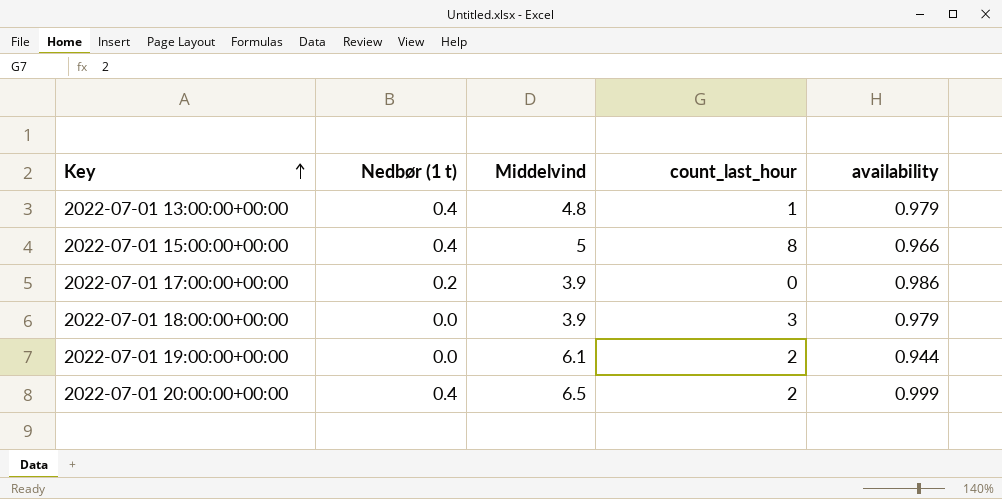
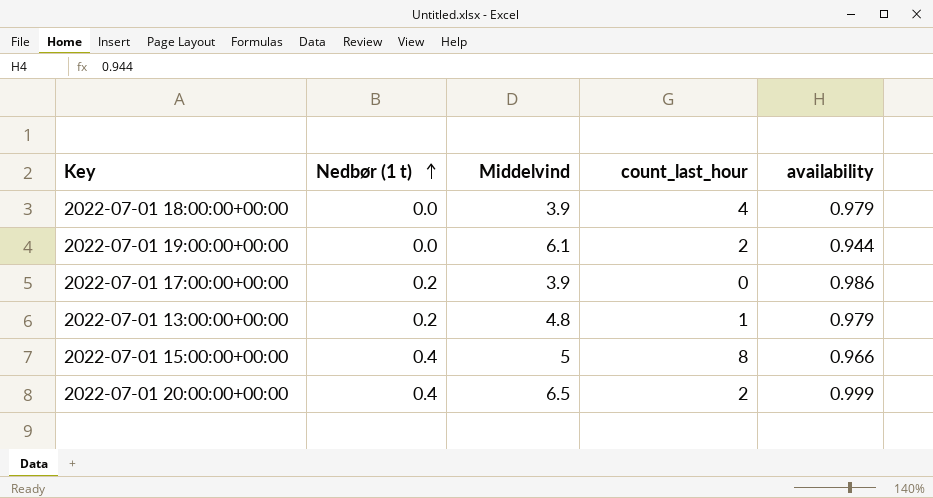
row order: Key ascending -> Nedbør (1 t) ascending
2022-07-01 18:00:00+00:00 | count_last_hour: 3 -> 4
2022-07-01 13:00:00+00:00 | Nedbør (1 t): 0.4 -> 0.2

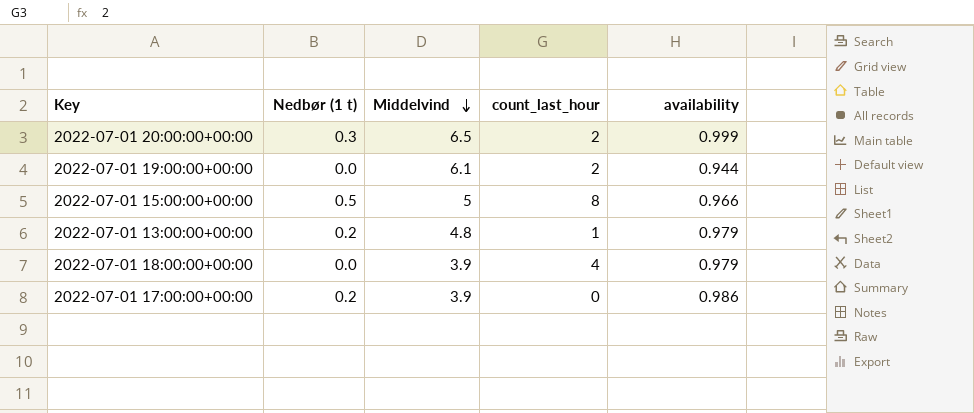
row order: Nedbør (1 t) ascending -> Middelvind descending
2022-07-01 20:00:00+00:00 | Nedbør (1 t): 0.4 -> 0.3
2022-07-01 15:00:00+00:00 | Nedbør (1 t): 0.4 -> 0.5

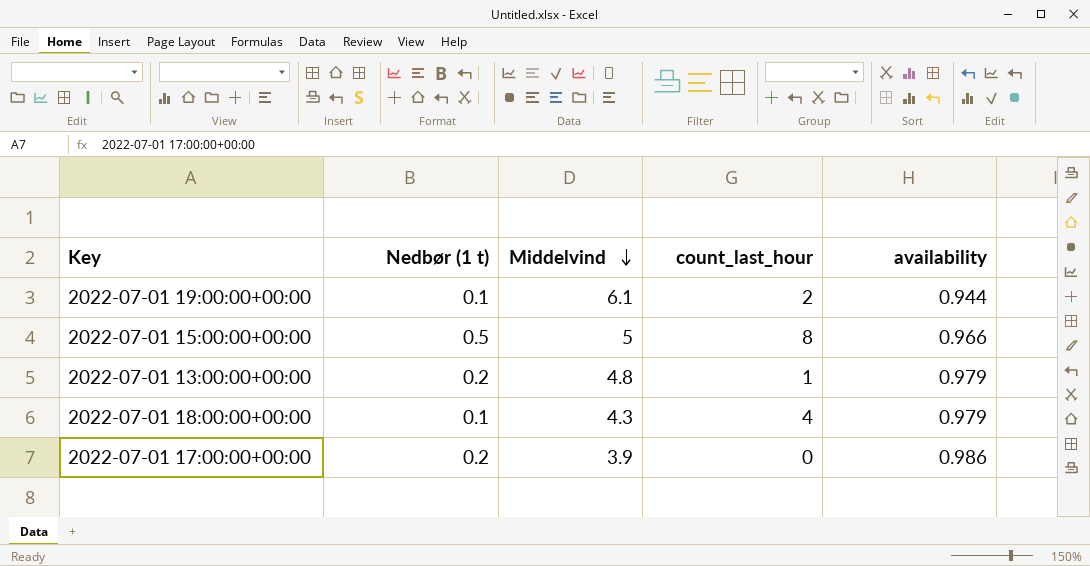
row 2022-07-01 20:00:00+00:00: 0.3 | 6.5 | 2 | 0.999 -> none
2022-07-01 19:00:00+00:00 | Nedbør (1 t): 0.0 -> 0.1
2022-07-01 18:00:00+00:00 | Nedbør (1 t): 0.0 -> 0.1
2022-07-01 18:00:00+00:00 | Middelvind: 3.9 -> 4.3

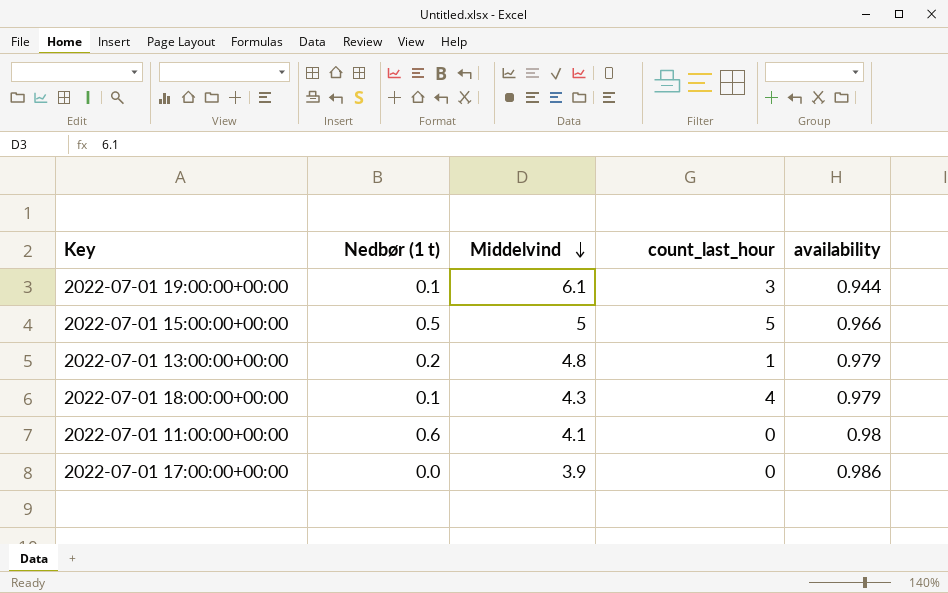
2022-07-01 19:00:00+00:00 | count_last_hour: 2 -> 3
2022-07-01 15:00:00+00:00 | count_last_hour: 8 -> 5
row 2022-07-01 11:00:00+00:00: none -> 0.6 | 4.1 | 0 | 0.98
2022-07-01 17:00:00+00:00 | Nedbør (1 t): 0.2 -> 0.0

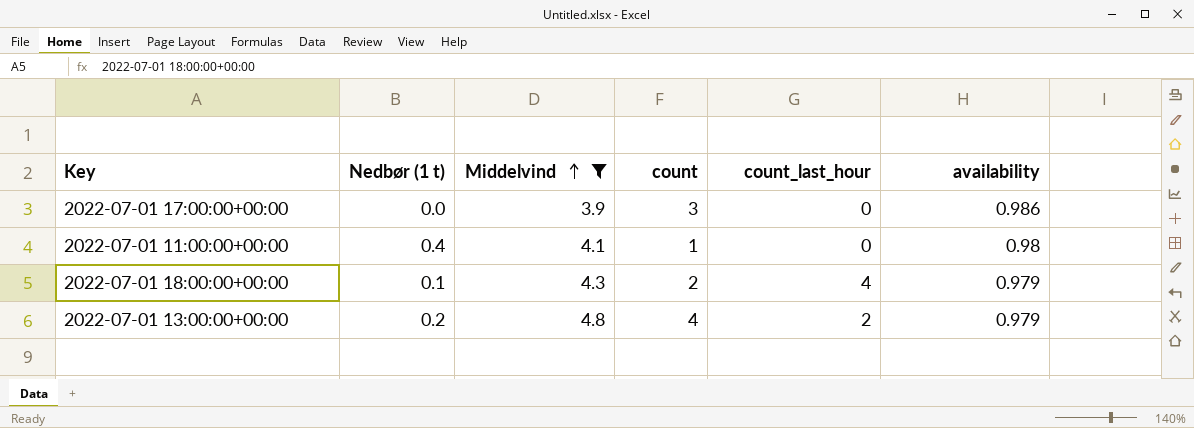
filter: none -> Middelvind <= 4.8
row order: Middelvind descending -> Middelvind ascending
column count | position: none -> 4
2022-07-01 11:00:00+00:00 | Nedbør (1 t): 0.6 -> 0.4
2022-07-01 13:00:00+00:00 | count_last_hour: 1 -> 2

